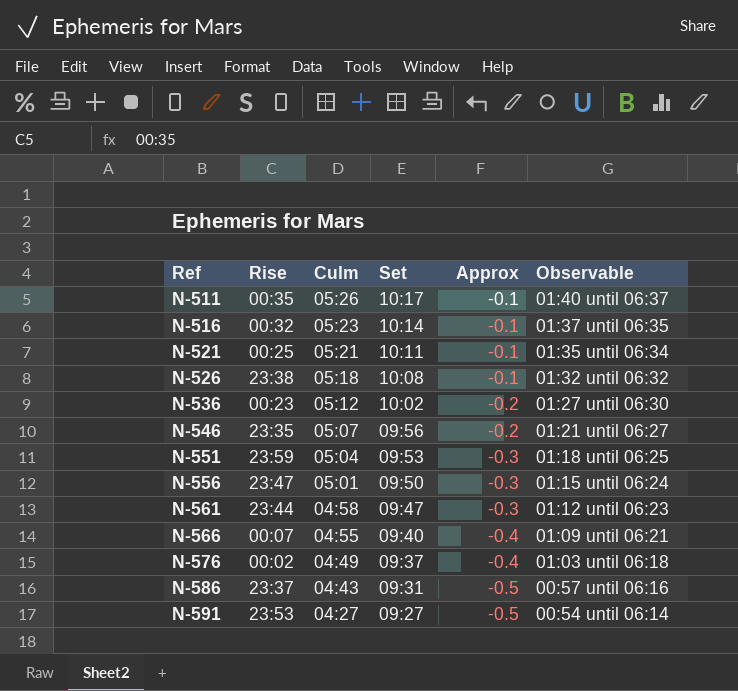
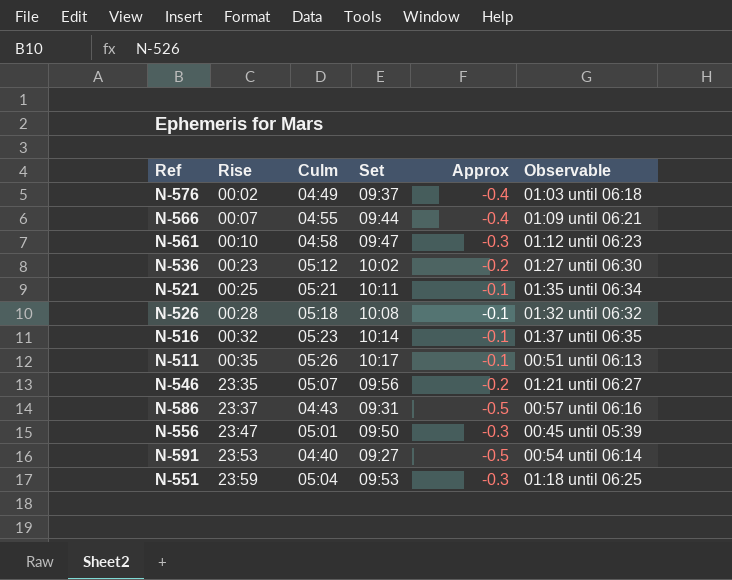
row order: Ref ascending -> Rise ascending
N-566 | Set: 09:40 -> 09:44
N-561 | Rise: 23:44 -> 00:10
N-526 | Rise: 23:38 -> 00:28
N-511 | Observable: 01:40 until 06:37 -> 00:51 until 06:13
N-556 | Observable: 01:15 until 06:24 -> 00:45 until 05:39
N-591 | Culm: 04:27 -> 04:40

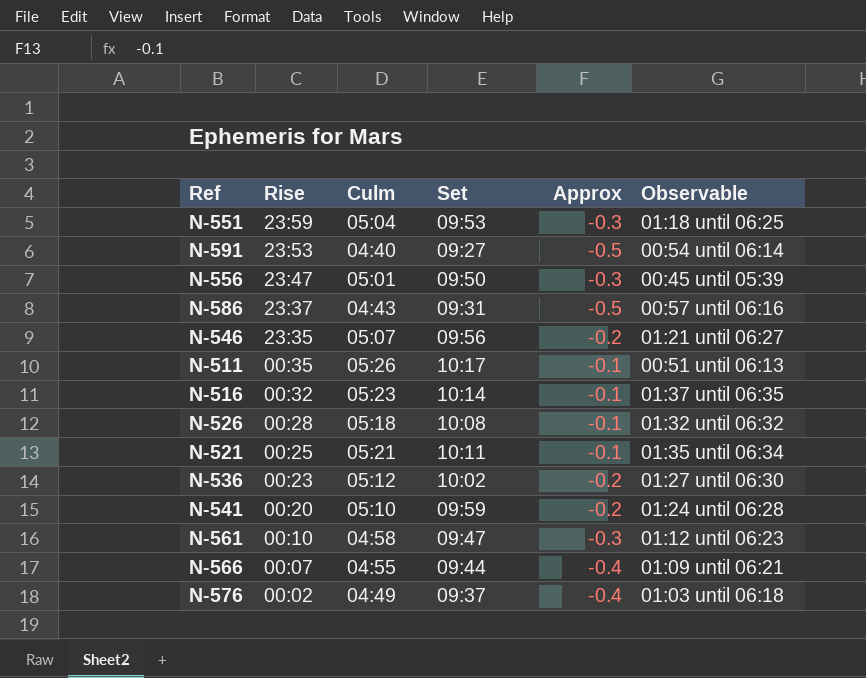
row order: Rise ascending -> Rise descending
row N-541: none -> 00:20 | 05:10 | 09:59 | -0.2 | 01:24 until 06:28

